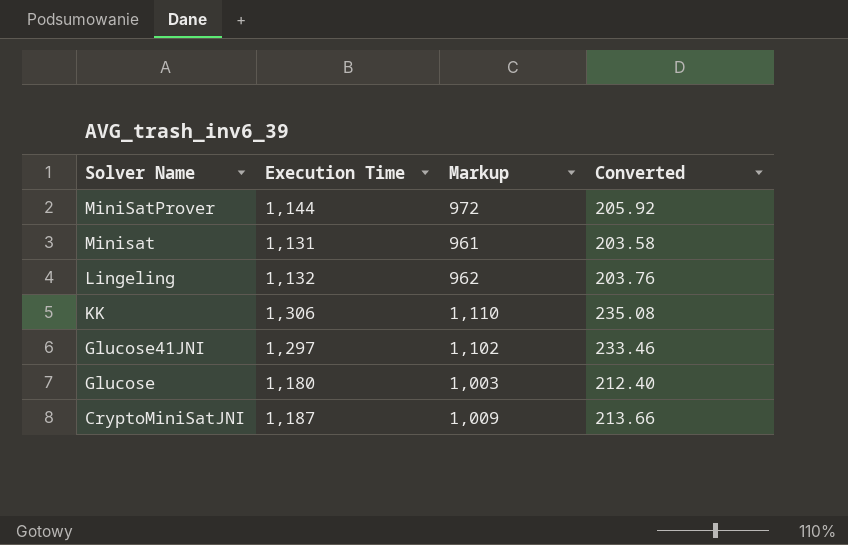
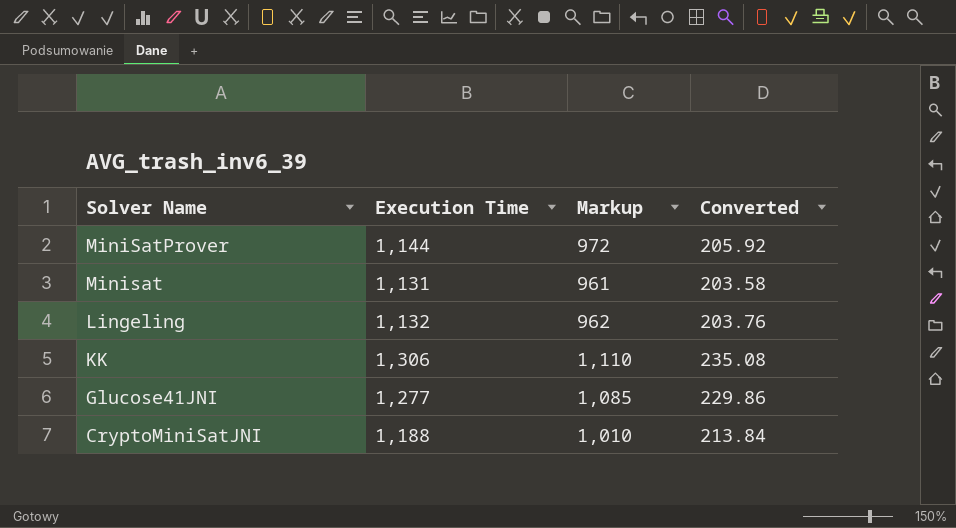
row Glucose: 1,180 | 1,003 | 212.40 -> none
Glucose41JNI | Execution Time: 1,297 -> 1,277
Glucose41JNI | Markup: 1,102 -> 1,085
Glucose41JNI | Converted: 233.46 -> 229.86
CryptoMiniSatJNI | Execution Time: 1,187 -> 1,188
CryptoMiniSatJNI | Markup: 1,009 -> 1,010
CryptoMiniSatJNI | Converted: 213.66 -> 213.84

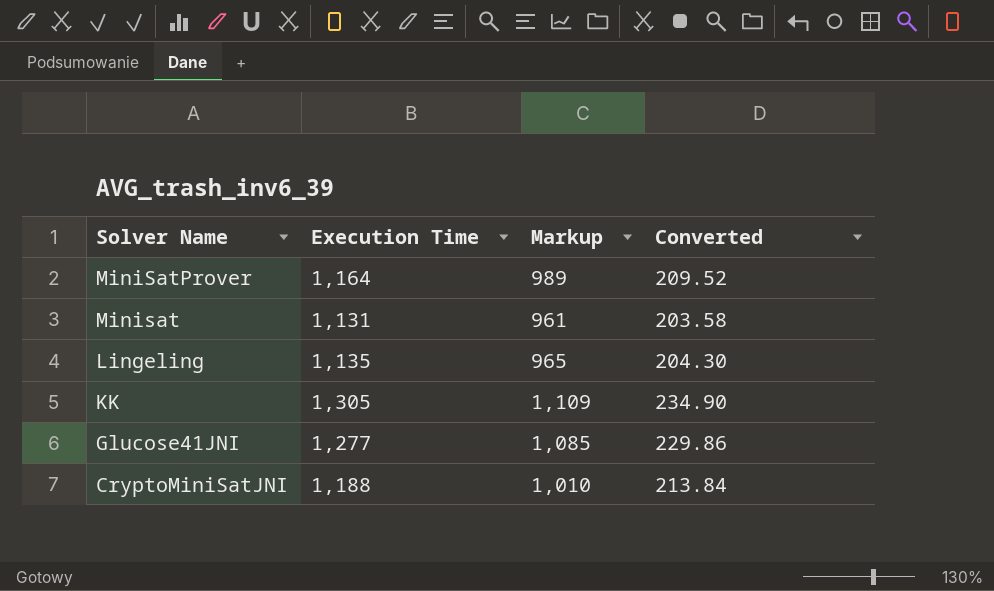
MiniSatProver | Execution Time: 1,144 -> 1,164
MiniSatProver | Markup: 972 -> 989
MiniSatProver | Converted: 205.92 -> 209.52
Lingeling | Execution Time: 1,132 -> 1,135
Lingeling | Markup: 962 -> 965
Lingeling | Converted: 203.76 -> 204.30
KK | Execution Time: 1,306 -> 1,305
KK | Markup: 1,110 -> 1,109
KK | Converted: 235.08 -> 234.90

